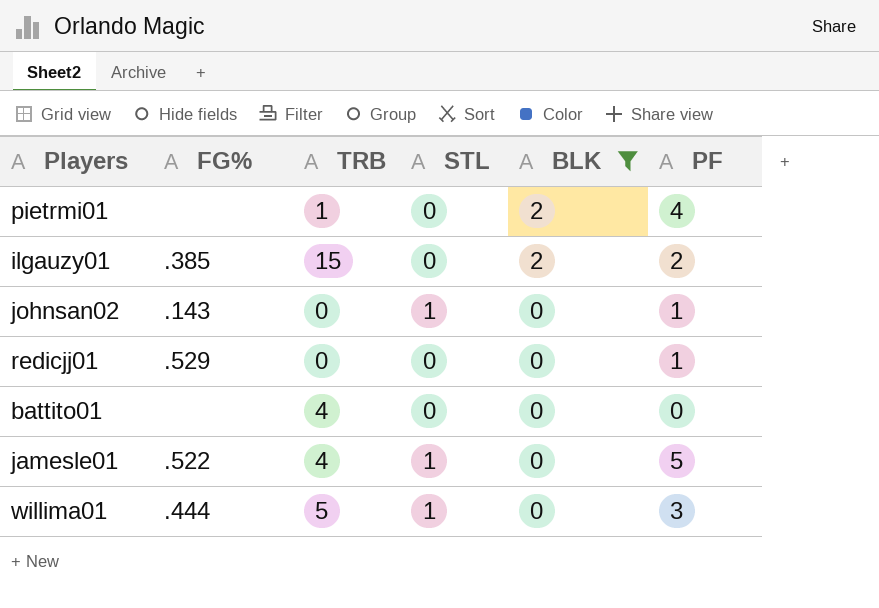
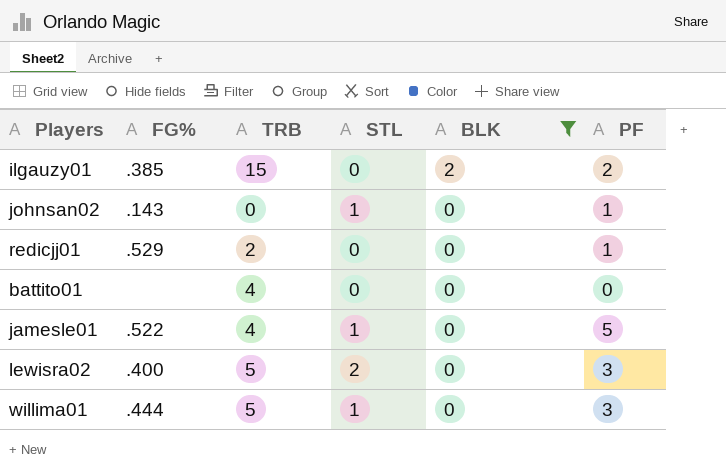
row pietrmi01: none | 1 | 0 | 2 | 4 -> none
redicjj01 | TRB: 0 -> 2
row lewisra02: none -> .400 | 5 | 2 | 0 | 3

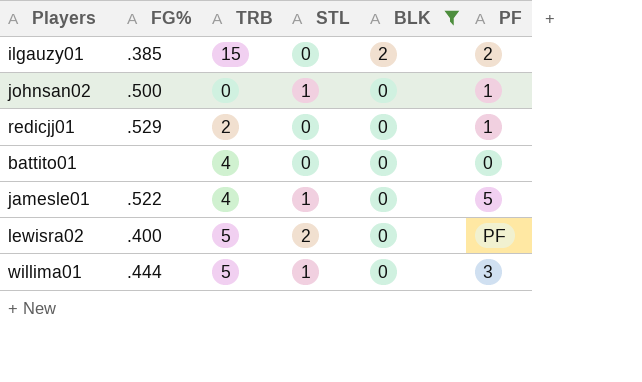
johnsan02 | FG%: .143 -> .500
lewisra02 | PF: 3 -> PF

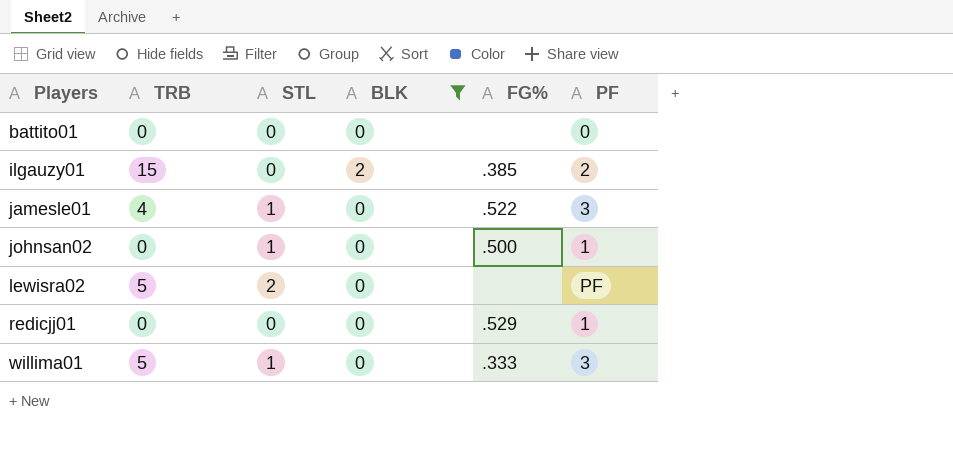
row order: BLK descending -> Players ascending
column FG% | position: 2 -> 5
battito01 | TRB: 4 -> 0
jamesle01 | PF: 5 -> 3
lewisra02 | FG%: .400 -> none
redicjj01 | TRB: 2 -> 0
willima01 | FG%: .444 -> .333

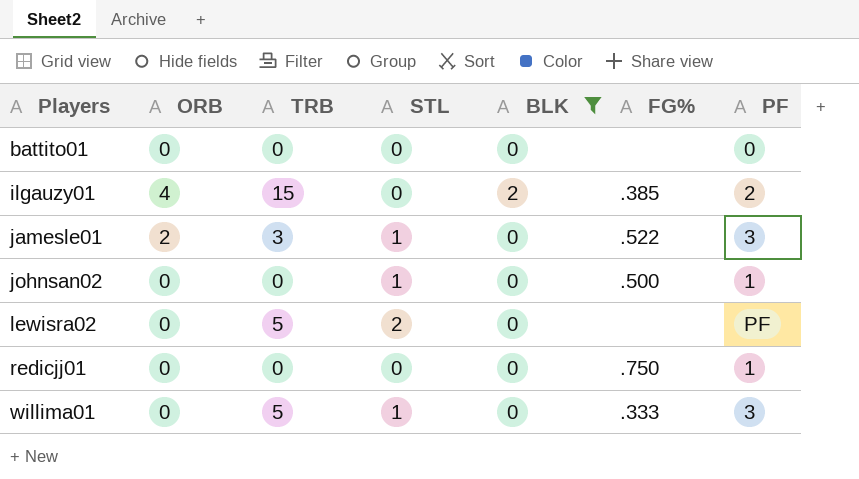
column ORB | position: none -> 2
jamesle01 | TRB: 4 -> 3
redicjj01 | FG%: .529 -> .750

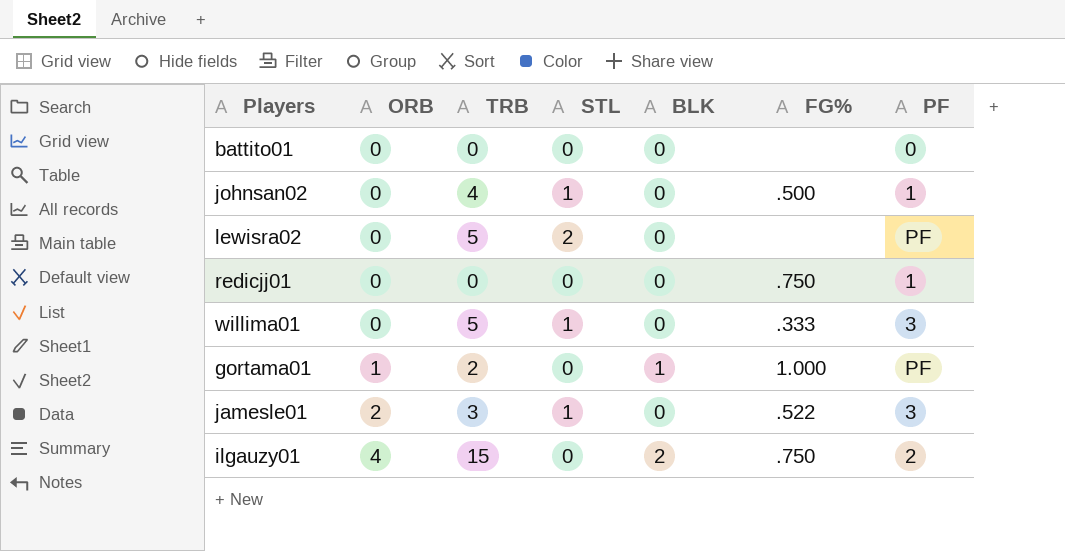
filter: BLK != 1 -> none
row order: Players ascending -> ORB ascending
johnsan02 | TRB: 0 -> 4
ilgauzy01 | FG%: .385 -> .750

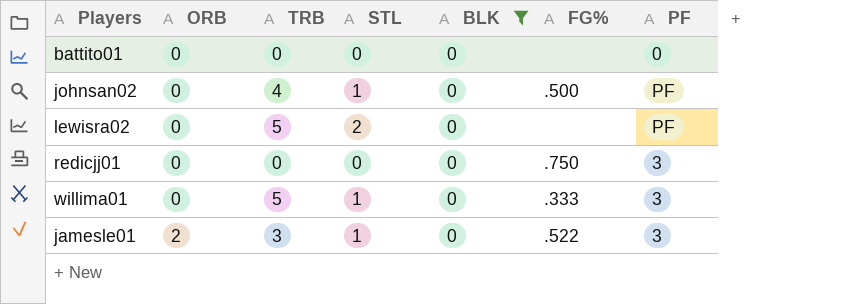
filter: none -> BLK = 0
johnsan02 | PF: 1 -> PF
redicjj01 | PF: 1 -> 3

